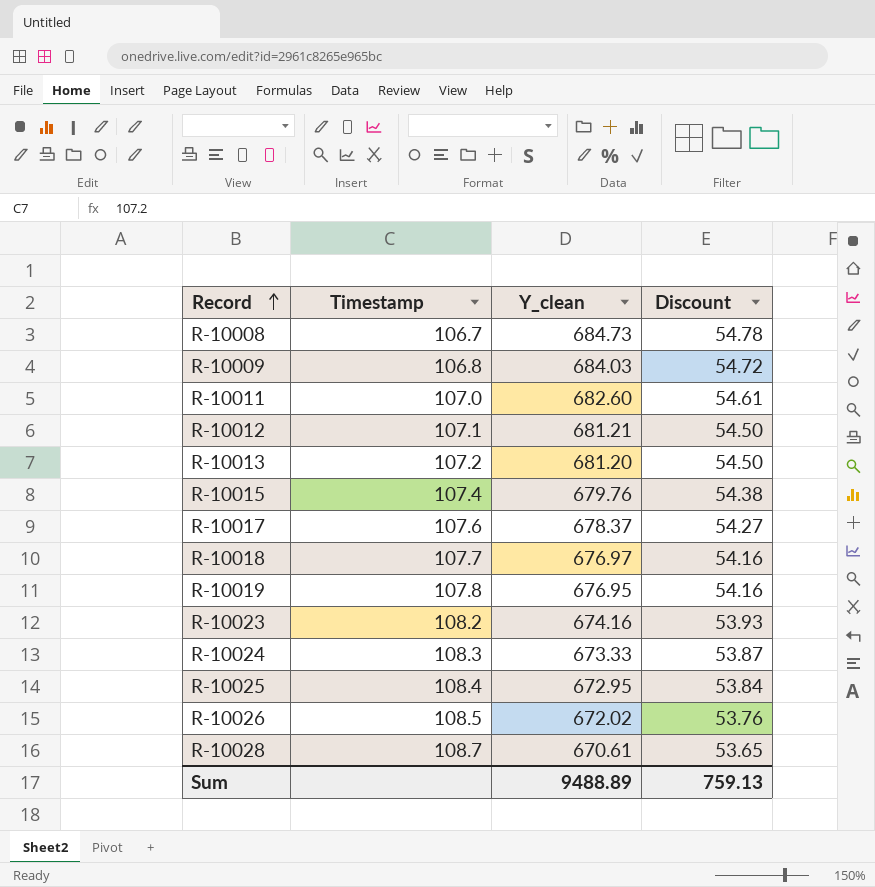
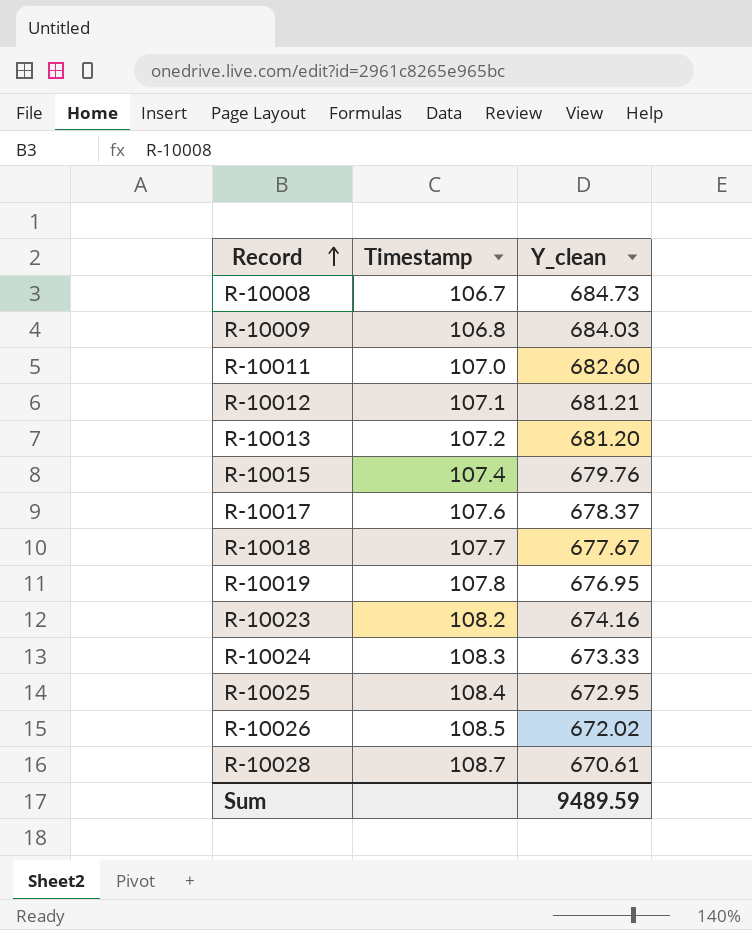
column Discount | formula: [Y_clean] * 0.08 -> none
R-10018 | Y_clean: 676.97 -> 677.67
Sum | Y_clean: 9488.89 -> 9489.59

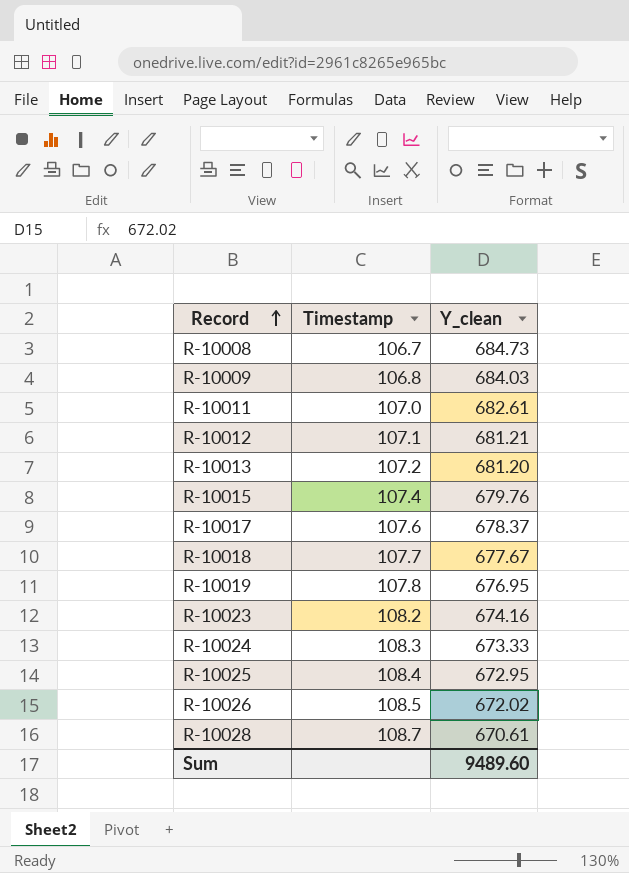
R-10011 | Y_clean: 682.60 -> 682.61
Sum | Y_clean: 9489.59 -> 9489.60

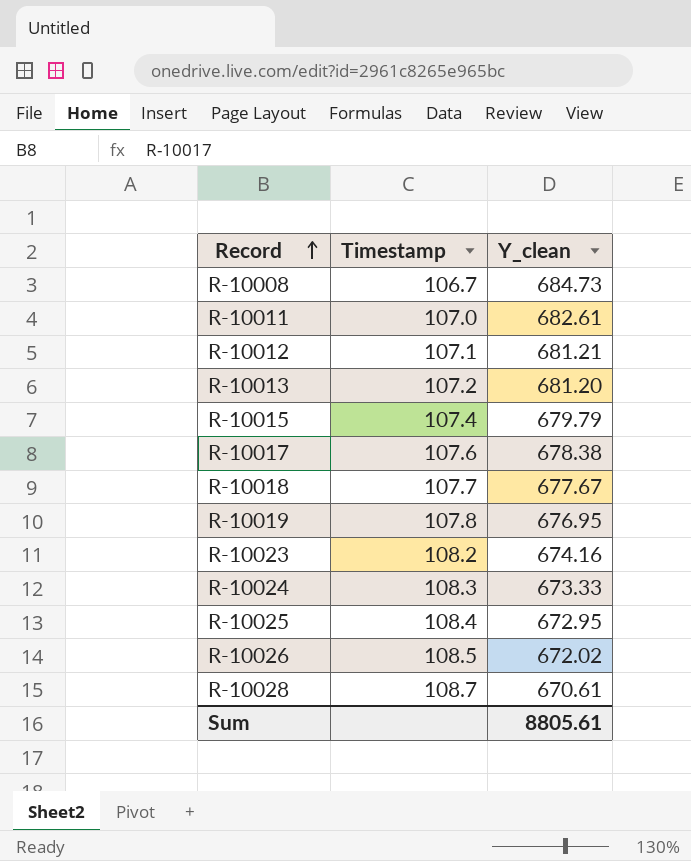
row R-10009: 106.8 | 684.03 -> none
R-10015 | Y_clean: 679.76 -> 679.79
R-10017 | Y_clean: 678.37 -> 678.38
Sum | Y_clean: 9489.60 -> 8805.61

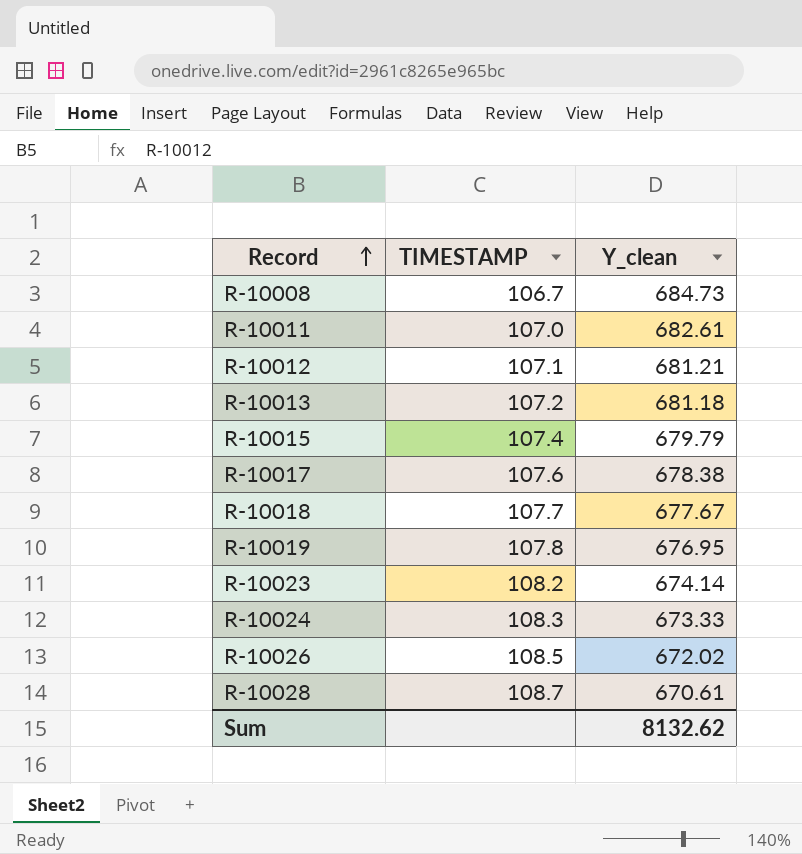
column name: Timestamp -> TIMESTAMP
row R-10025: 108.4 | 672.95 -> none
R-10013 | Y_clean: 681.20 -> 681.18
R-10023 | Y_clean: 674.16 -> 674.14
Sum | Y_clean: 8805.61 -> 8132.62

